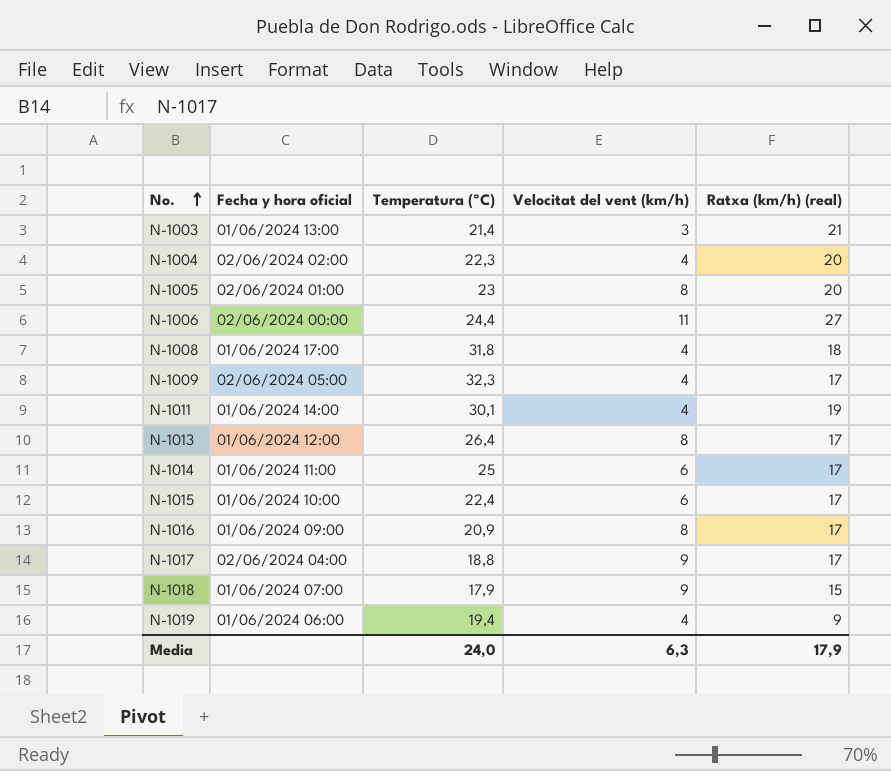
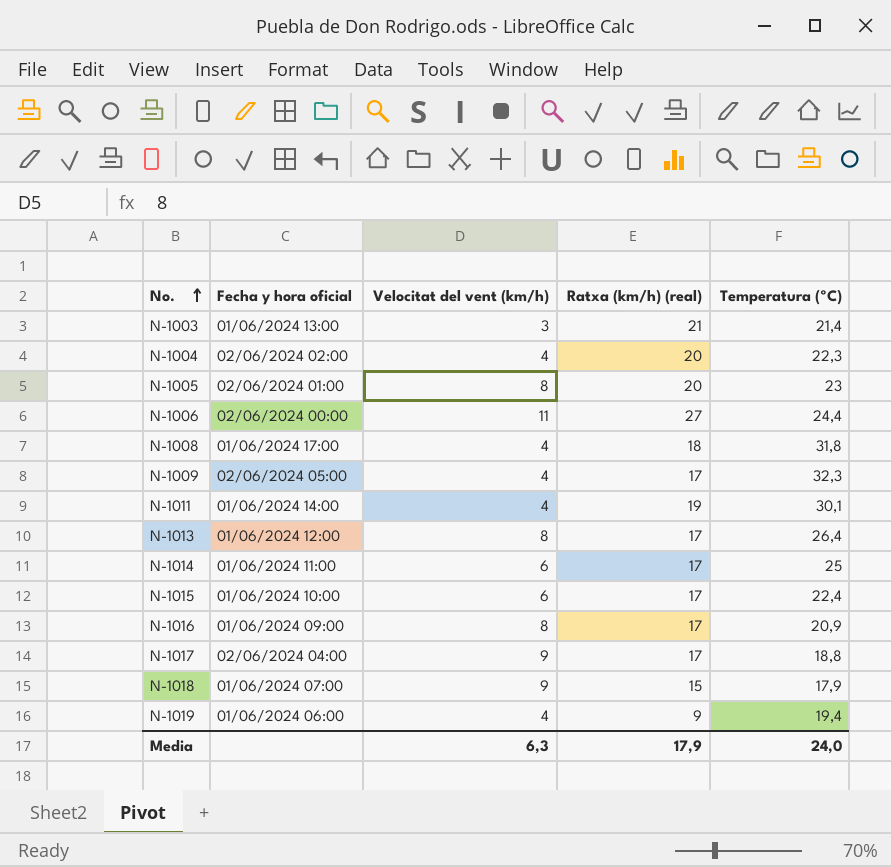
column Temperatura (ºC) | position: 3 -> 5

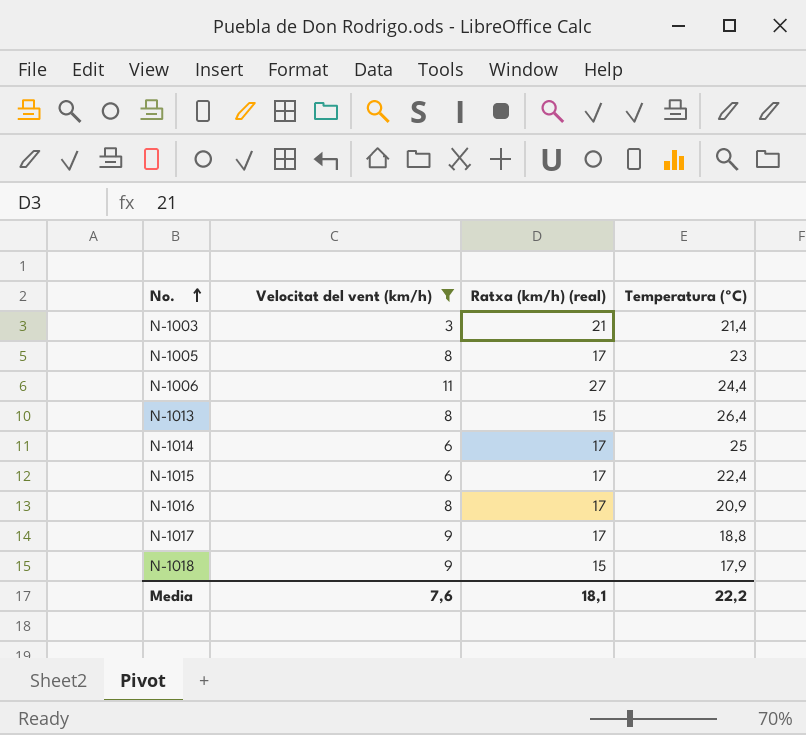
filter: none -> Velocitat del vent (km/h) != 4
column Fecha y hora oficial | position: 2 -> none
N-1005 | Ratxa (km/h) (real): 20 -> 17
N-1013 | Ratxa (km/h) (real): 17 -> 15
Media | Velocitat del vent (km/h): 6,3 -> 7,6
Media | Ratxa (km/h) (real): 17,9 -> 18,1
Media | Temperatura (ºC): 24,0 -> 22,2

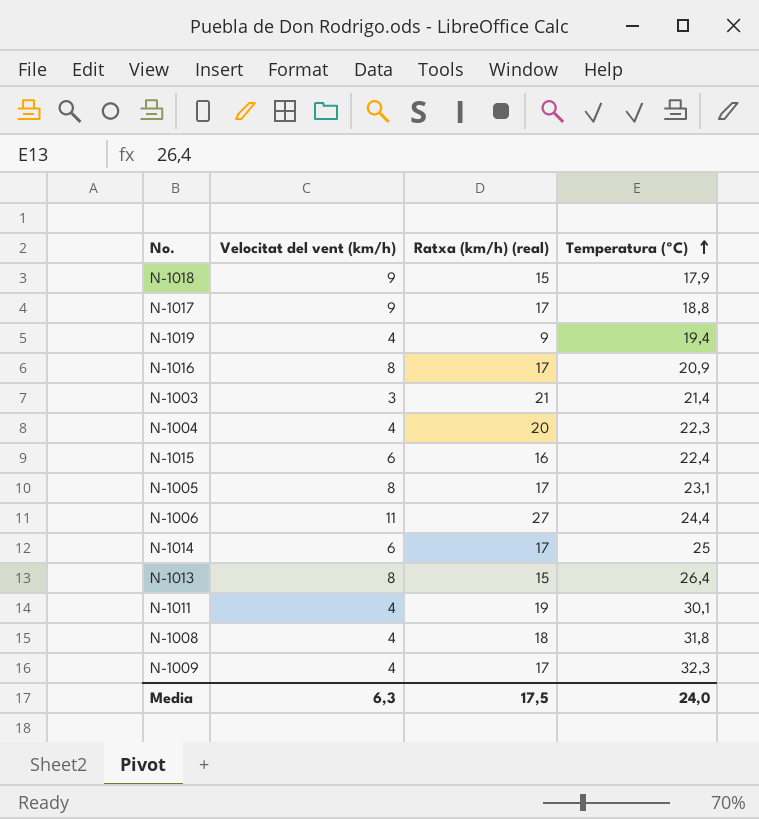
filter: Velocitat del vent (km/h) != 4 -> none
row order: No. ascending -> Temperatura (ºC) ascending
N-1015 | Ratxa (km/h) (real): 17 -> 16
N-1005 | Temperatura (ºC): 23 -> 23,1
Media | Velocitat del vent (km/h): 7,6 -> 6,3
Media | Ratxa (km/h) (real): 18,1 -> 17,5
Media | Temperatura (ºC): 22,2 -> 24,0

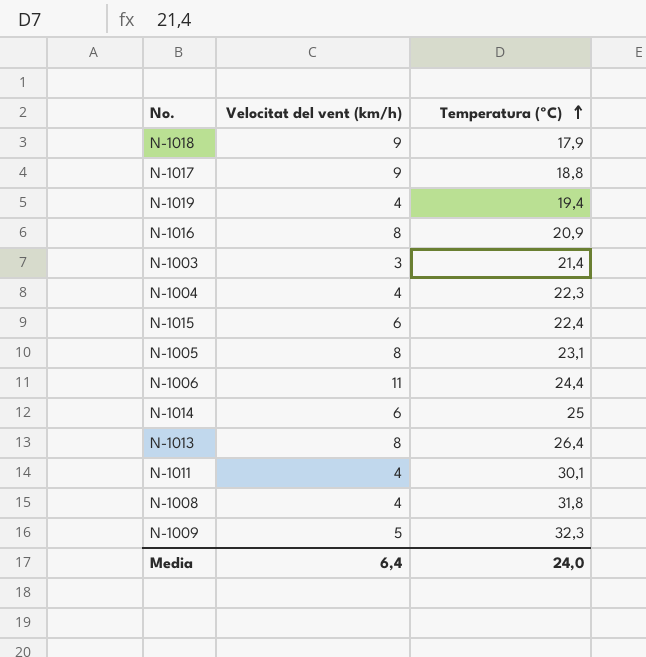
column Ratxa (km/h) (real) | position: 3 -> none
N-1009 | Velocitat del vent (km/h): 4 -> 5
Media | Velocitat del vent (km/h): 6,3 -> 6,4

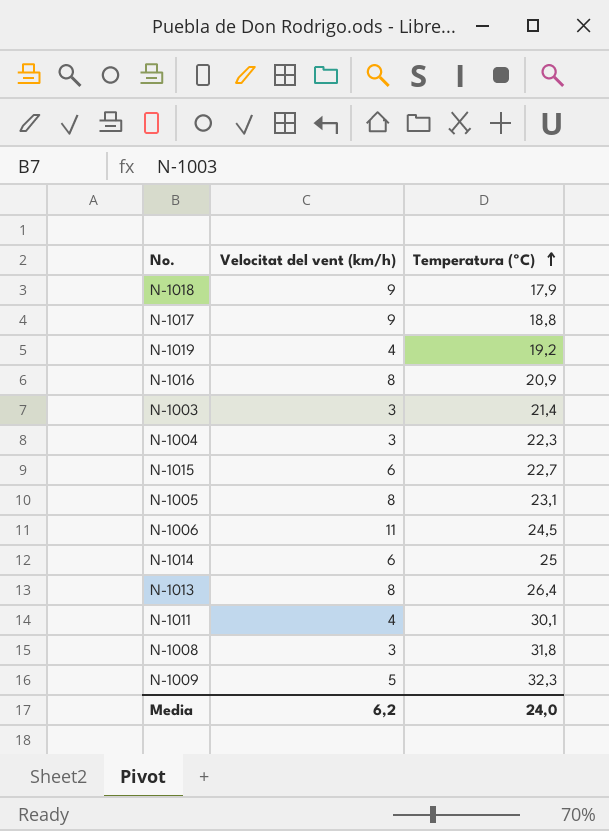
N-1019 | Temperatura (ºC): 19,4 -> 19,2
N-1004 | Velocitat del vent (km/h): 4 -> 3
N-1015 | Temperatura (ºC): 22,4 -> 22,7
N-1006 | Temperatura (ºC): 24,4 -> 24,5
N-1008 | Velocitat del vent (km/h): 4 -> 3
Media | Velocitat del vent (km/h): 6,4 -> 6,2

